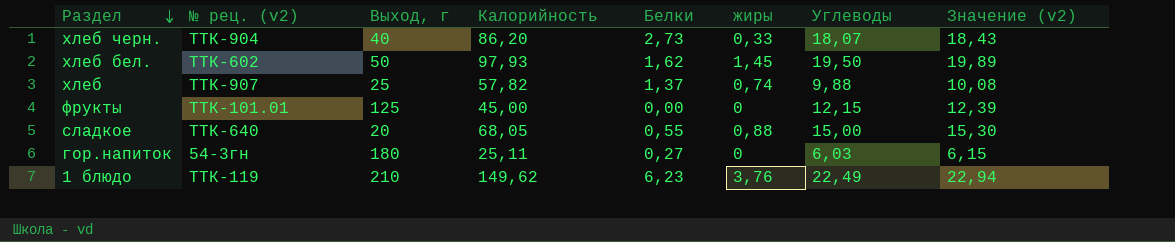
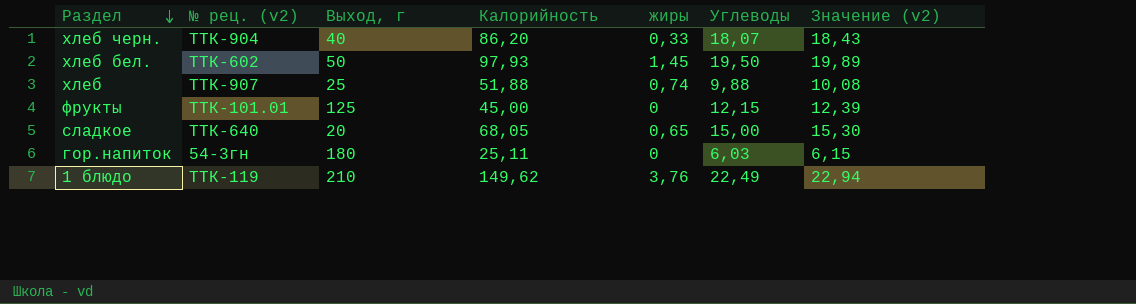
column Белки | position: 5 -> none
хлеб | Калорийность: 57,82 -> 51,88
сладкое | жиры: 0,88 -> 0,65

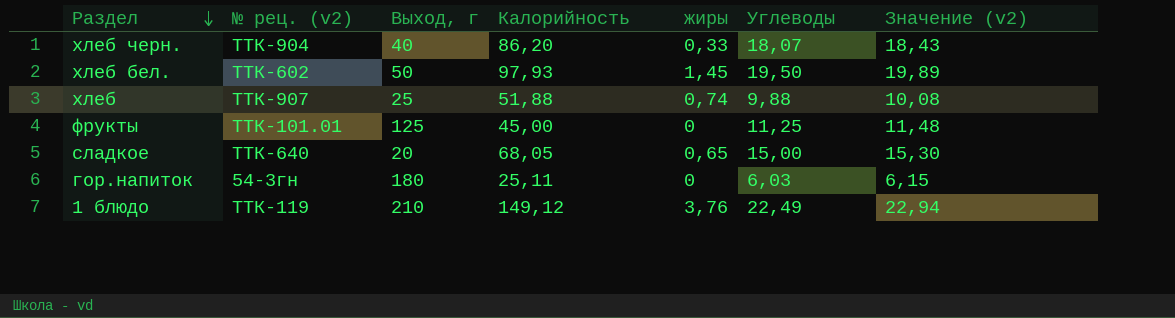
фрукты | Углеводы: 12,15 -> 11,25
фрукты | Значение (v2): 12,39 -> 11,48
1 блюдо | Калорийность: 149,62 -> 149,12

